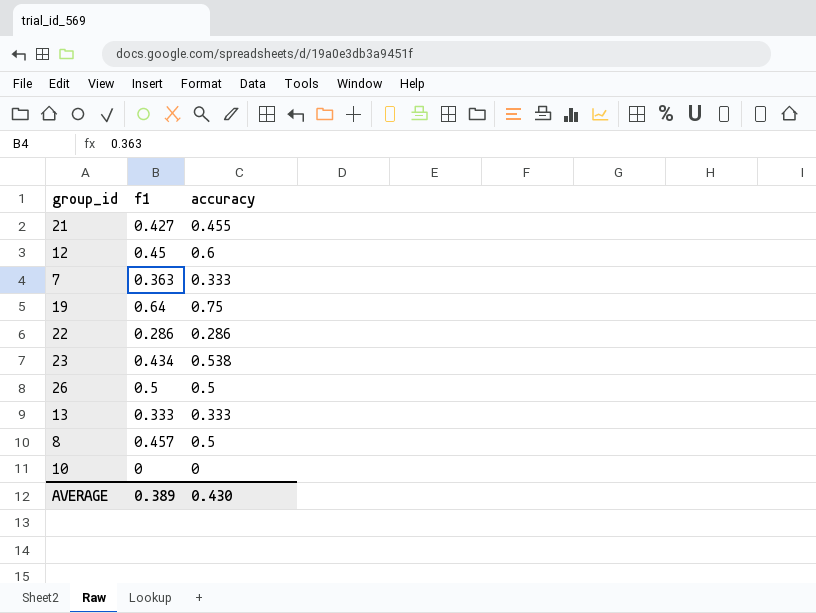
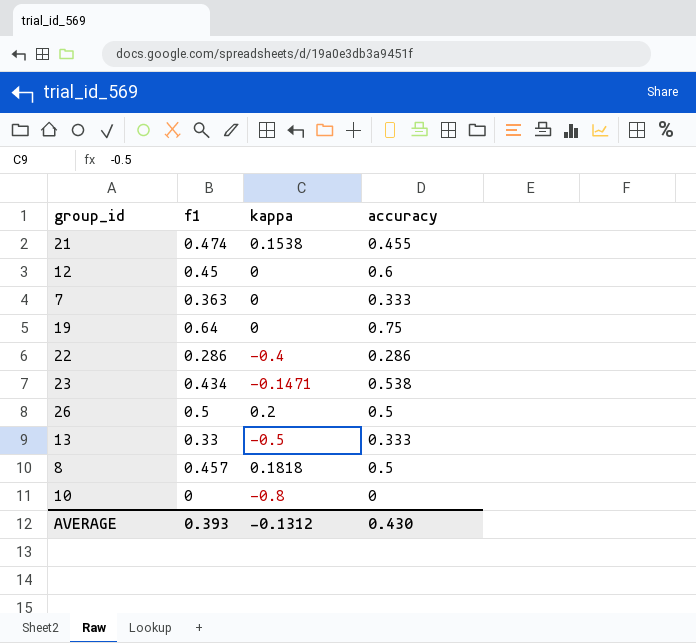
column kappa | position: none -> 3
21 | f1: 0.427 -> 0.474
13 | f1: 0.333 -> 0.33
AVERAGE | f1: 0.389 -> 0.393

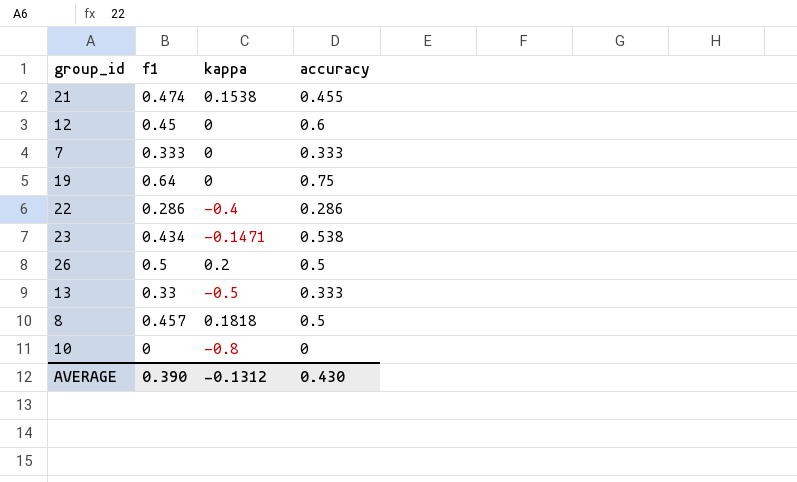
7 | f1: 0.363 -> 0.333
AVERAGE | f1: 0.393 -> 0.390

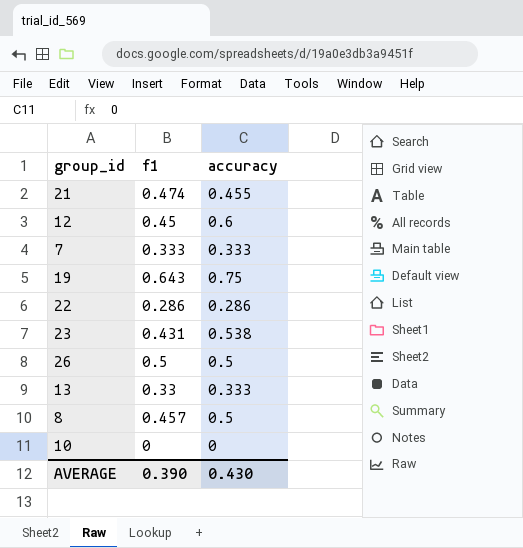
column kappa | position: 3 -> none
19 | f1: 0.64 -> 0.643
23 | f1: 0.434 -> 0.431

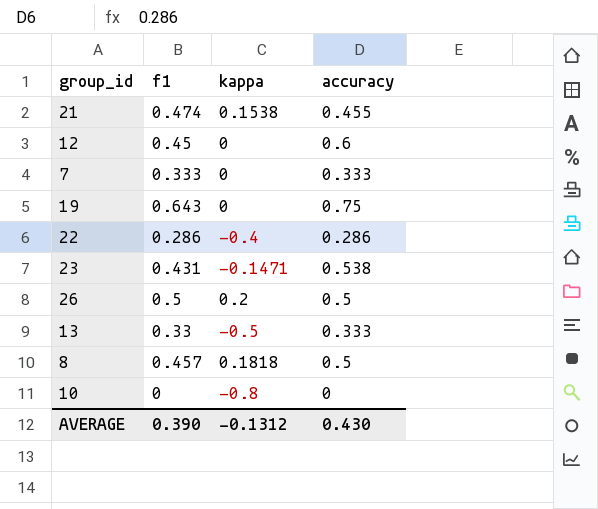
column kappa | position: none -> 3

